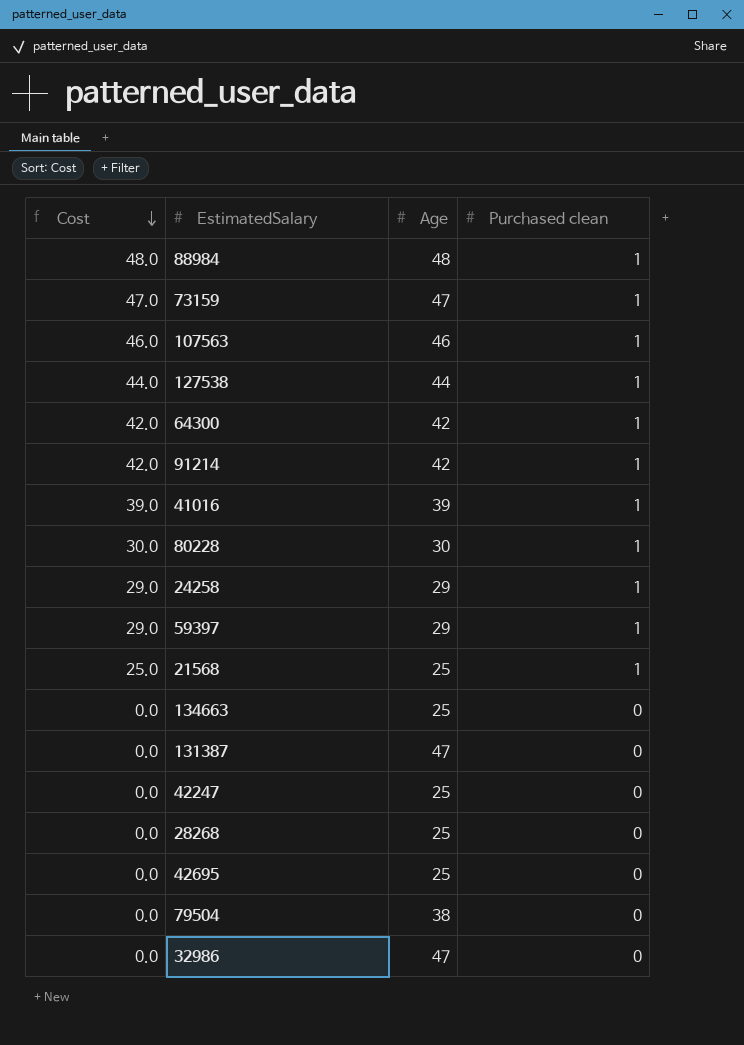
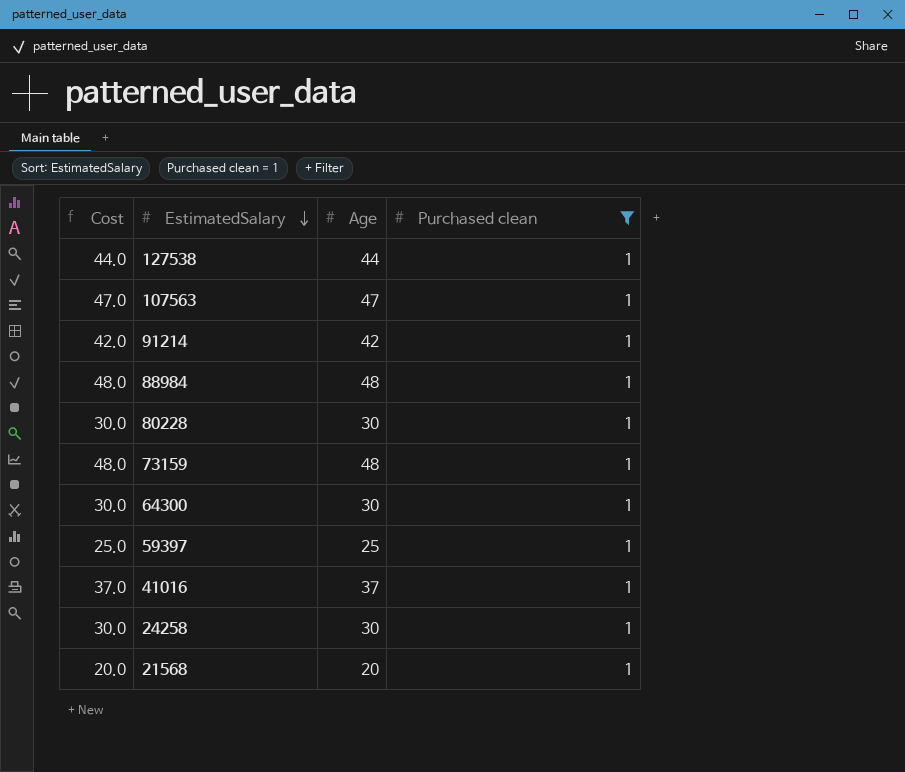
filter: none -> Purchased clean = 1
row order: Cost descending -> EstimatedSalary descending
107563 | Cost: 46.0 -> 47.0
107563 | Age: 46 -> 47
73159 | Cost: 47.0 -> 48.0
73159 | Age: 47 -> 48
64300 | Cost: 42.0 -> 30.0
64300 | Age: 42 -> 30
59397 | Cost: 29.0 -> 25.0
59397 | Age: 29 -> 25
41016 | Cost: 39.0 -> 37.0
41016 | Age: 39 -> 37
24258 | Cost: 29.0 -> 30.0
24258 | Age: 29 -> 30
21568 | Cost: 25.0 -> 20.0
21568 | Age: 25 -> 20

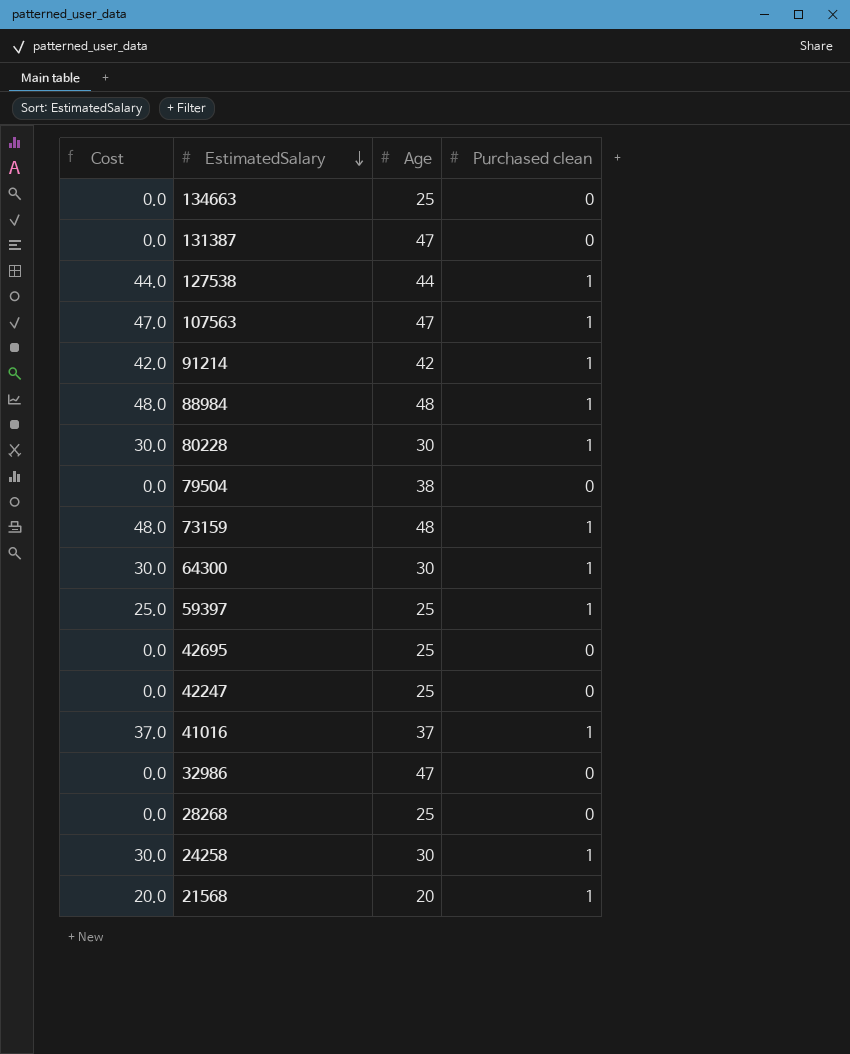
filter: Purchased clean = 1 -> none

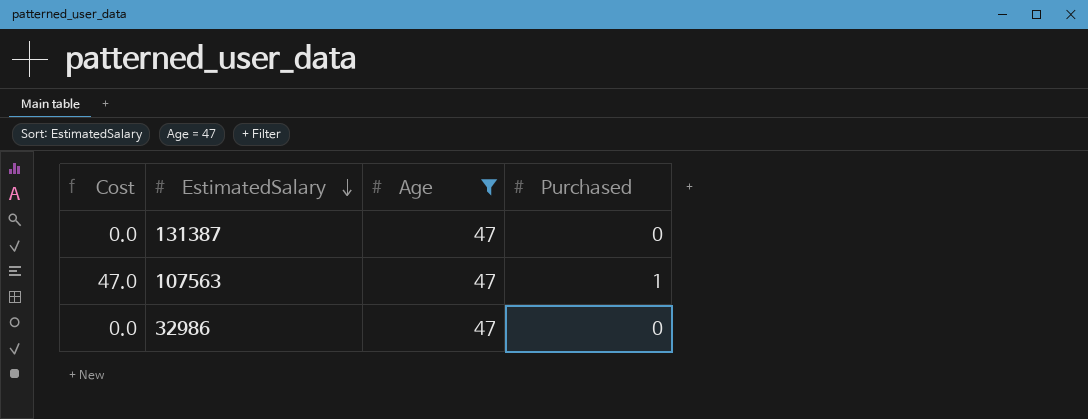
filter: none -> Age = 47
column name: Purchased clean -> Purchased

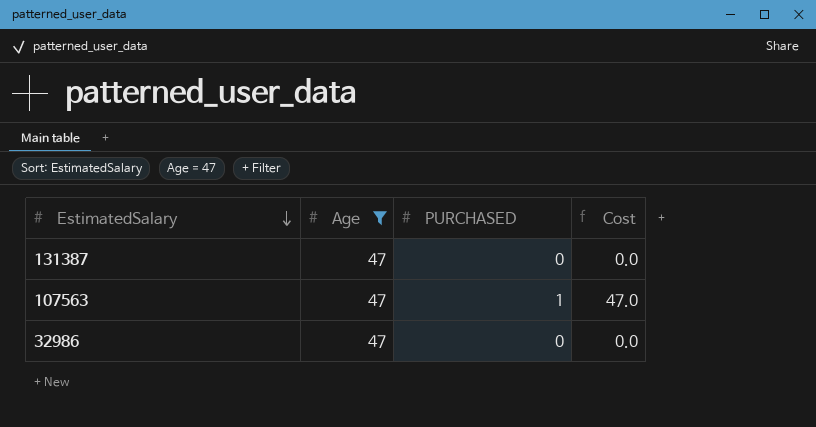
column name: Purchased -> PURCHASED
column Cost | position: 1 -> 4

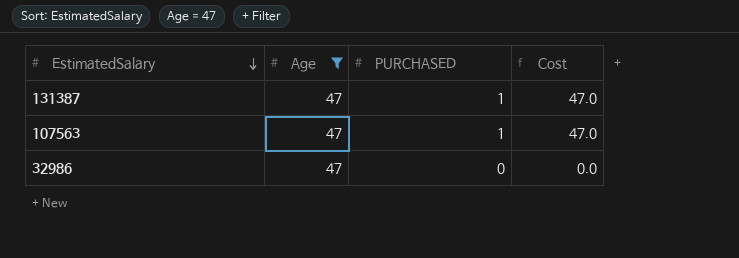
131387 | PURCHASED: 0 -> 1
131387 | Cost: 0.0 -> 47.0

